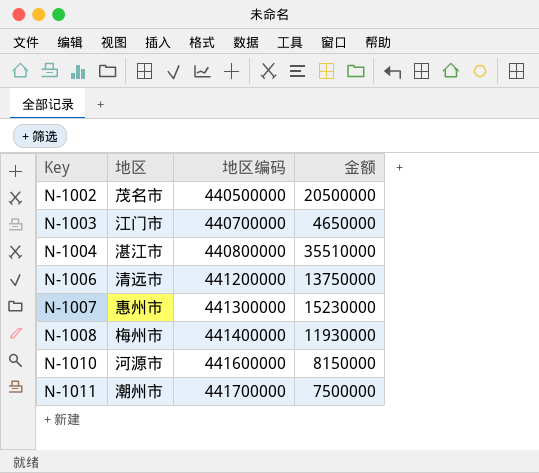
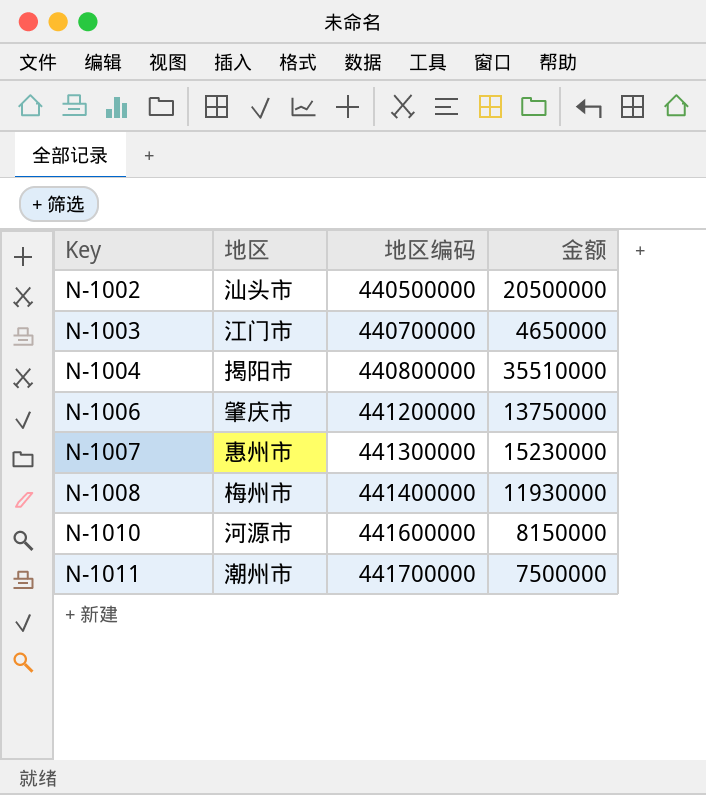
N-1002 | 地区: 茂名市 -> 汕头市
N-1004 | 地区: 湛江市 -> 揭阳市
N-1006 | 地区: 清远市 -> 肇庆市

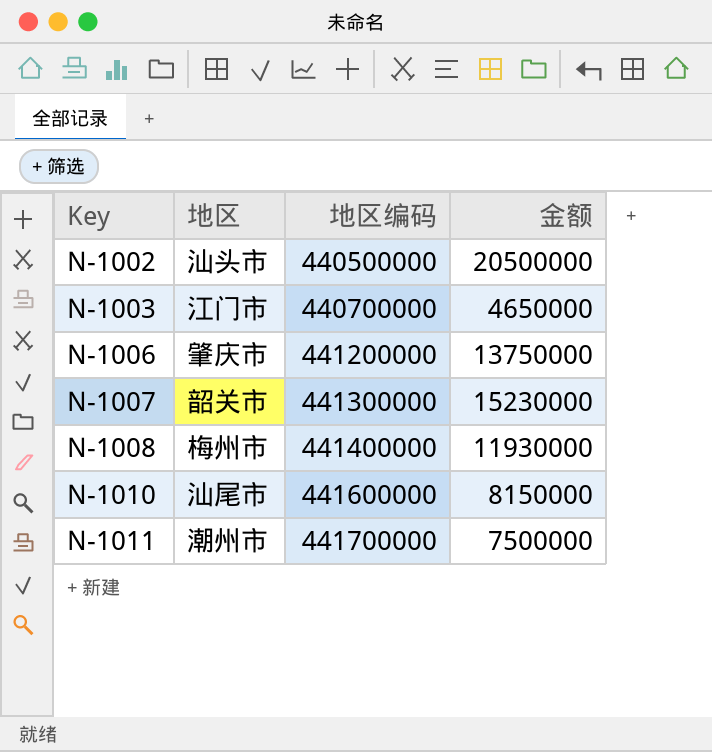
row N-1004: 揭阳市 | 440800000 | 35510000 -> none
N-1007 | 地区: 惠州市 -> 韶关市
N-1010 | 地区: 河源市 -> 汕尾市

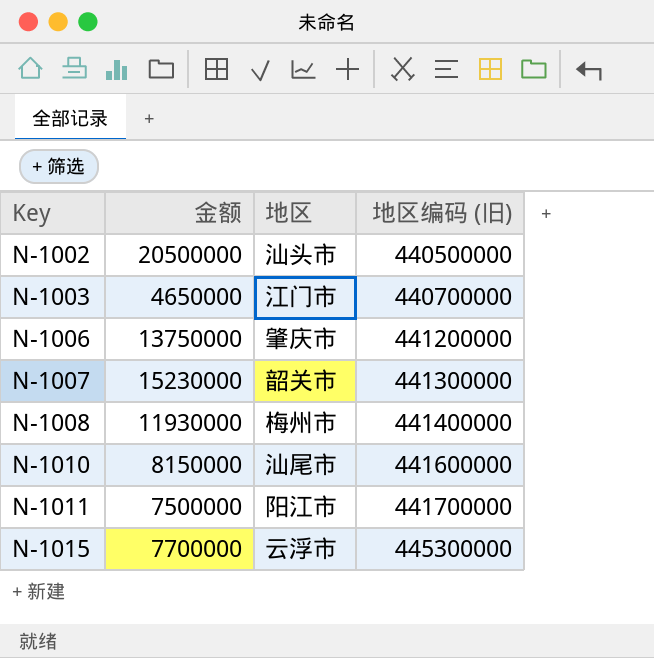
column 金额 | position: 4 -> 2
column name: 地区编码 -> 地区编码 (旧)
N-1011 | 地区: 潮州市 -> 阳江市
row N-1015: none -> 7700000 | 云浮市 | 445300000

